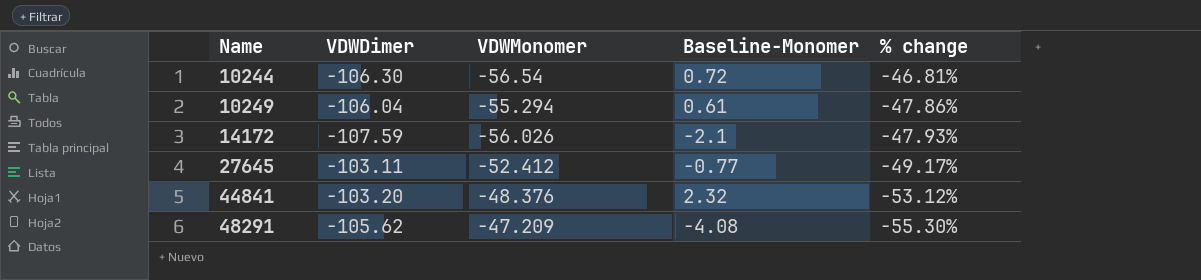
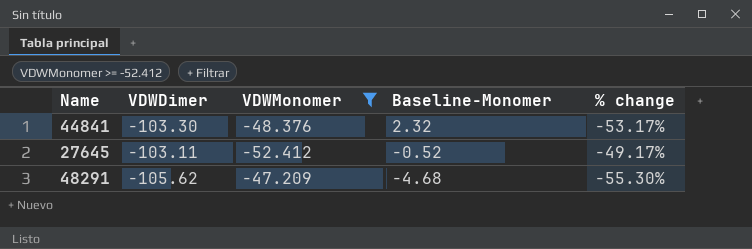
filter: none -> VDWMonomer >= -52.412
row order: Name ascending -> Baseline-Monomer descending
44841 | VDWDimer: -103.20 -> -103.30
44841 | % change: -53.12% -> -53.17%
27645 | Baseline-Monomer: -0.77 -> -0.52
48291 | Baseline-Monomer: -4.08 -> -4.68

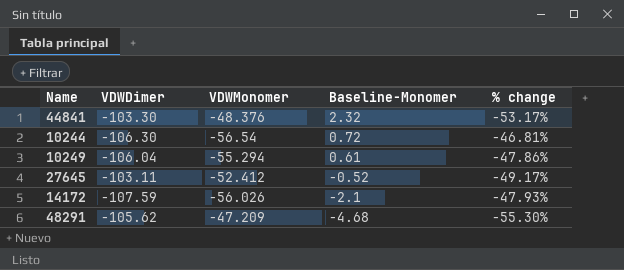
filter: VDWMonomer >= -52.412 -> none

